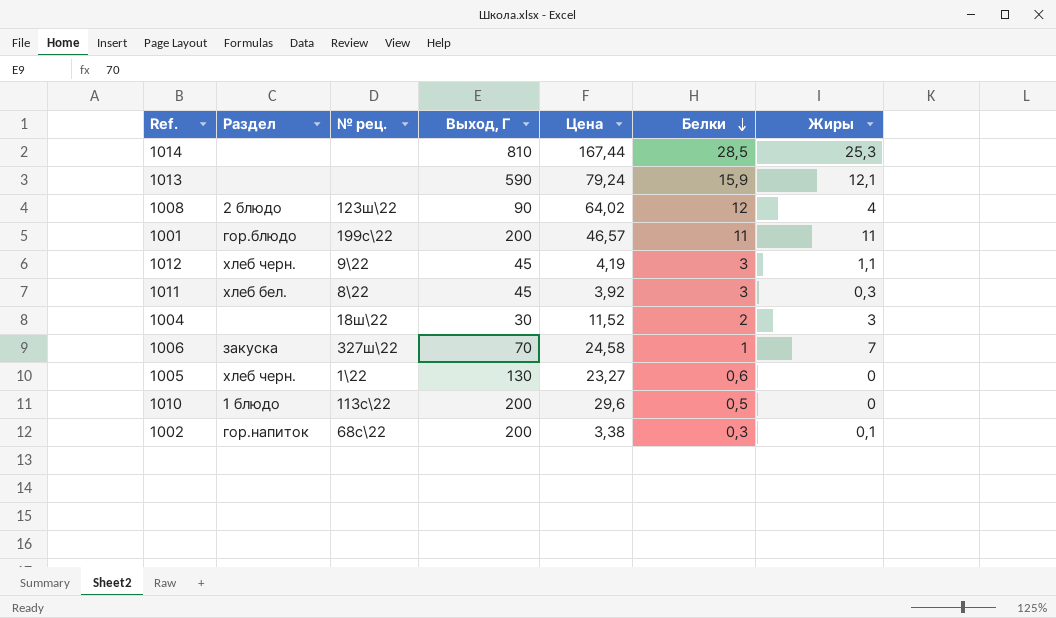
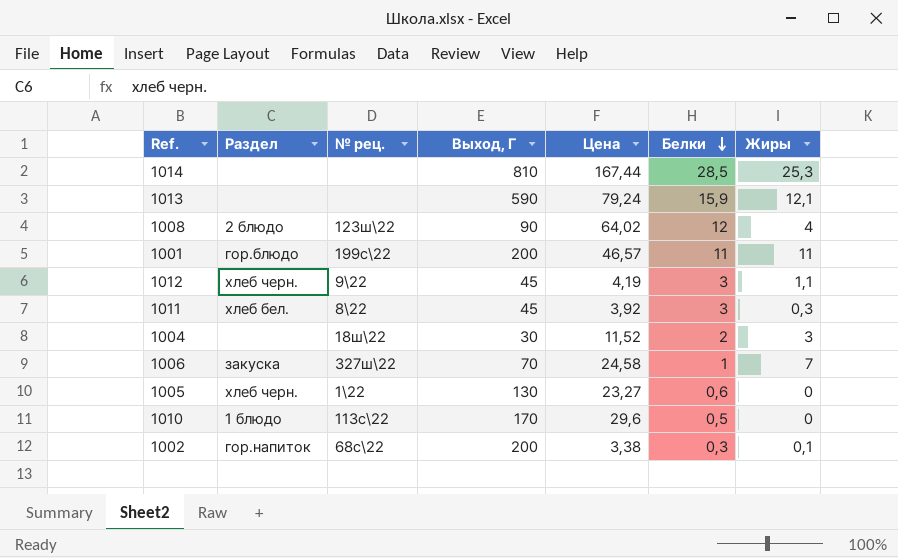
1010 | Выход, Г: 200 -> 170

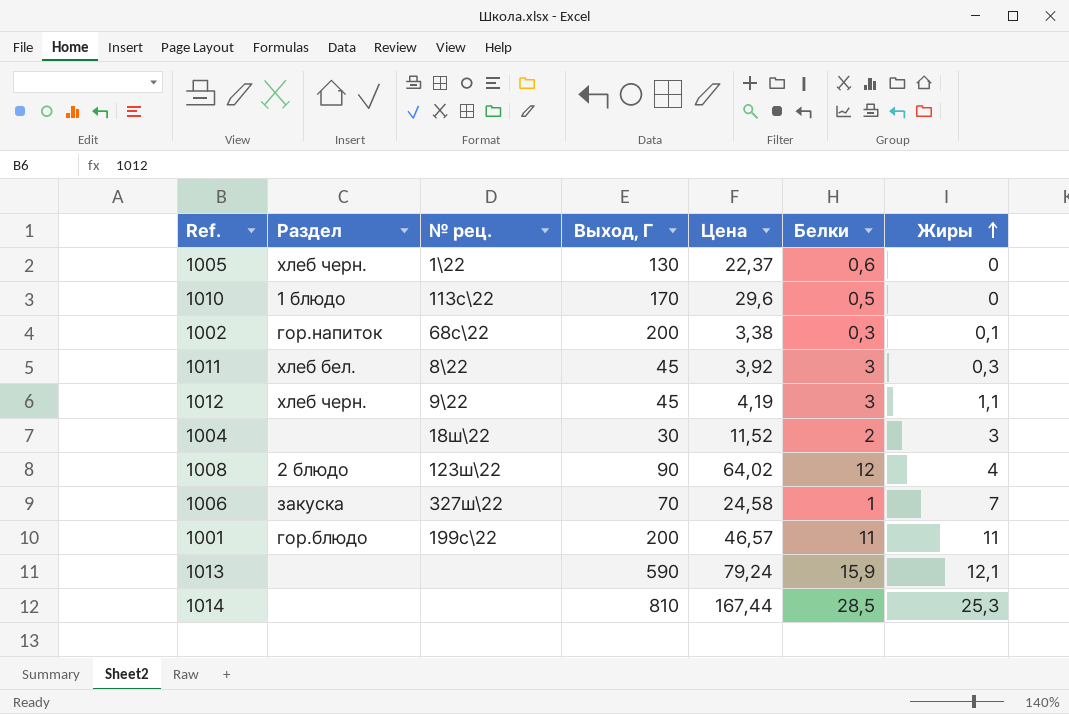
row order: Белки descending -> Жиры ascending
1005 | Цена: 23,27 -> 22,37

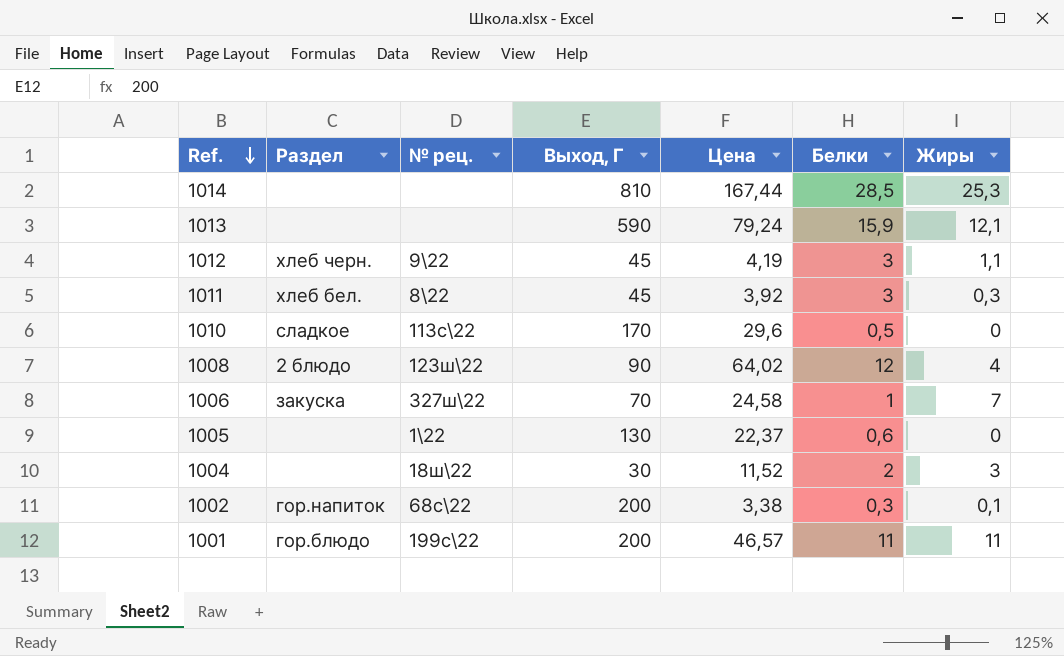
row order: Жиры ascending -> Ref. descending
1010 | Раздел: 1 блюдо -> сладкое
1005 | Раздел: хлеб черн. -> none

